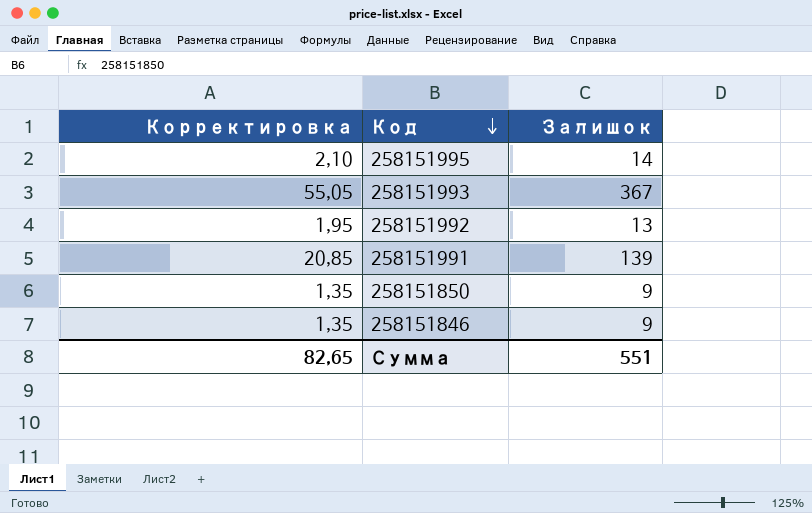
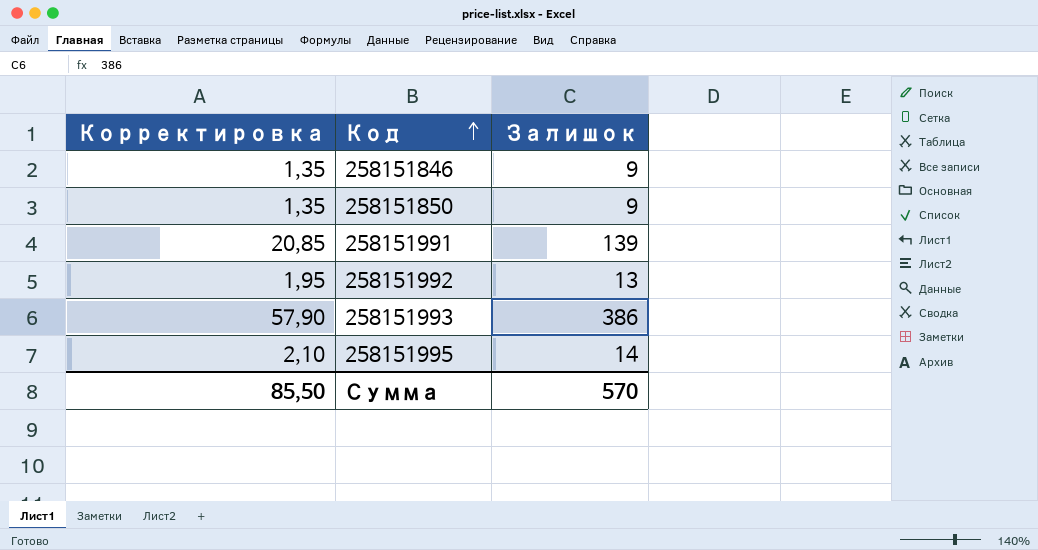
row order: Код descending -> Код ascending
258151993 | Корректировка: 55,05 -> 57,90
258151993 | Залишок: 367 -> 386
Сумма | Корректировка: 82,65 -> 85,50
Сумма | Залишок: 551 -> 570

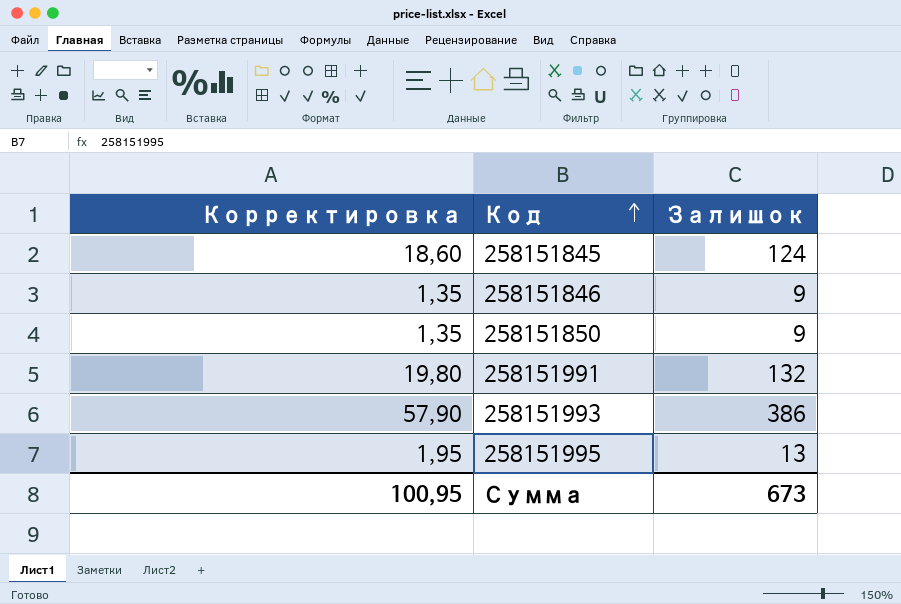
row 258151992: 1,95 | 13 -> none
row 258151845: none -> 18,60 | 124
258151991 | Корректировка: 20,85 -> 19,80
258151991 | Залишок: 139 -> 132
258151995 | Корректировка: 2,10 -> 1,95
258151995 | Залишок: 14 -> 13
Сумма | Корректировка: 85,50 -> 100,95
Сумма | Залишок: 570 -> 673

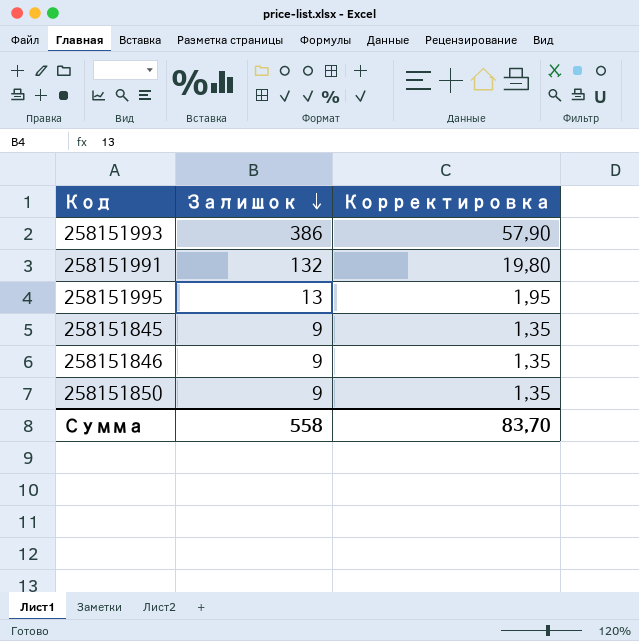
row order: Код ascending -> Залишок descending
column Корректировка | position: 1 -> 3
258151845 | Залишок: 124 -> 9
258151845 | Корректировка: 18,60 -> 1,35
Сумма | Залишок: 673 -> 558
Сумма | Корректировка: 100,95 -> 83,70

